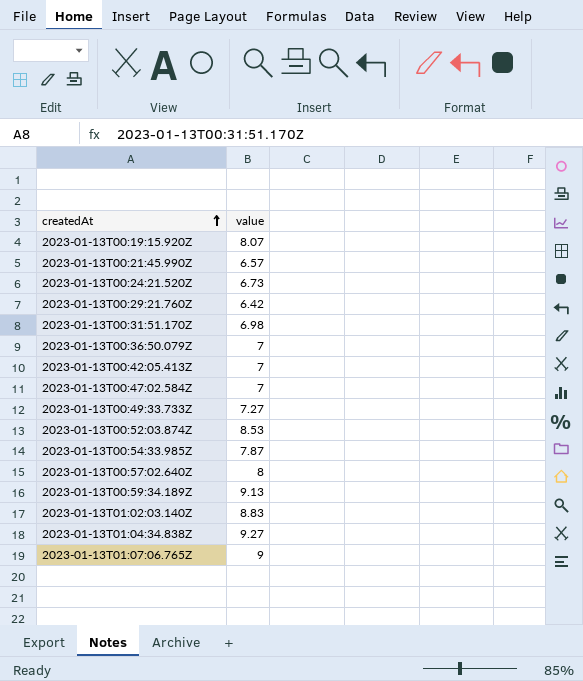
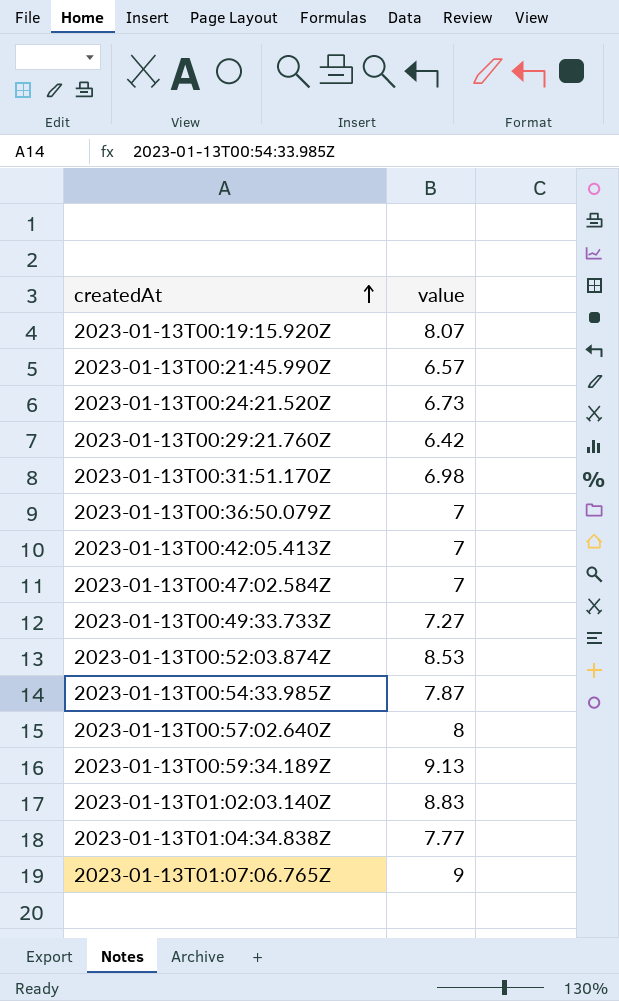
2023-01-13T01:04:34.838Z | value: 9.27 -> 7.77

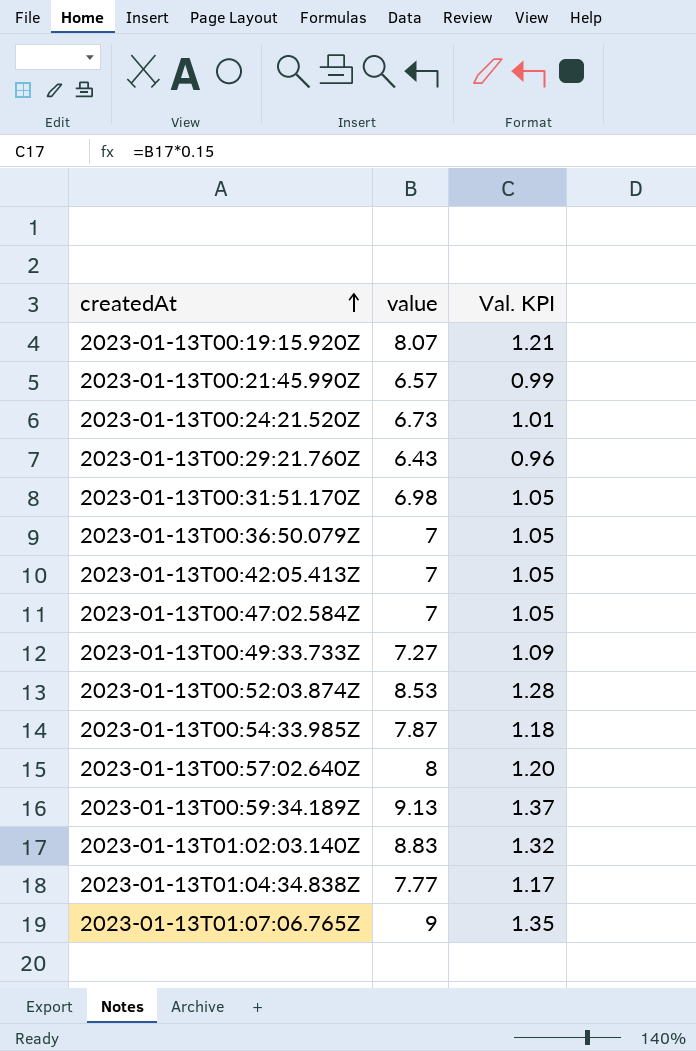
column Val. KPI | formula: none -> [value] * 0.15
2023-01-13T00:29:21.760Z | value: 6.42 -> 6.43

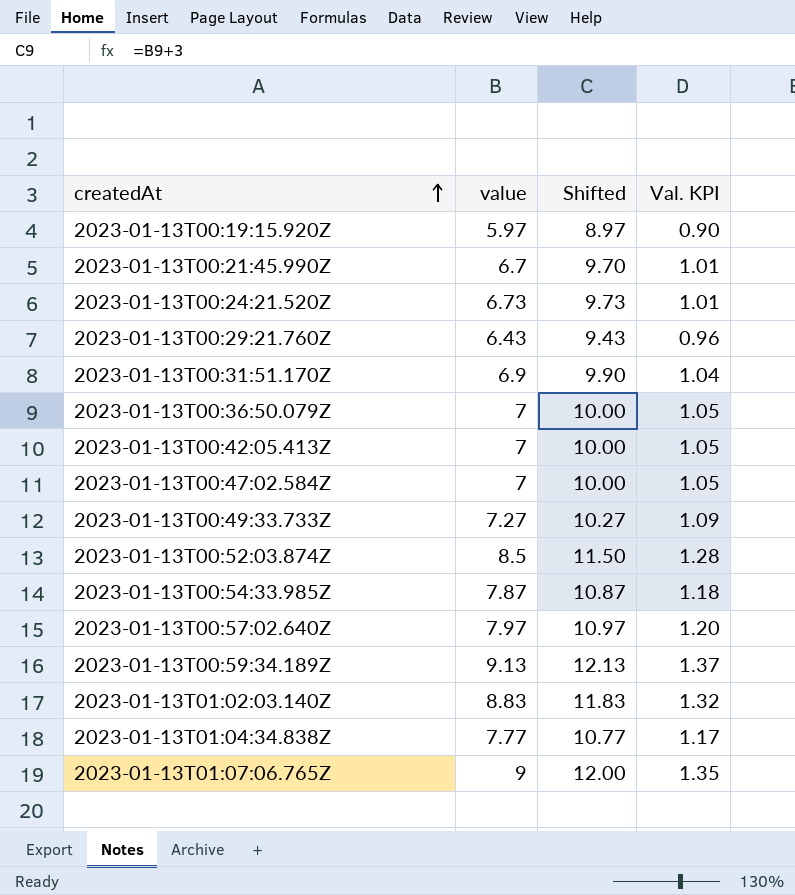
column Shifted | formula: none -> [value] + 3
2023-01-13T00:19:15.920Z | value: 8.07 -> 5.97
2023-01-13T00:19:15.920Z | Val. KPI: 1.21 -> 0.90
2023-01-13T00:21:45.990Z | value: 6.57 -> 6.7
2023-01-13T00:21:45.990Z | Val. KPI: 0.99 -> 1.01
2023-01-13T00:31:51.170Z | value: 6.98 -> 6.9
2023-01-13T00:31:51.170Z | Val. KPI: 1.05 -> 1.04
2023-01-13T00:52:03.874Z | value: 8.53 -> 8.5
2023-01-13T00:57:02.640Z | value: 8 -> 7.97

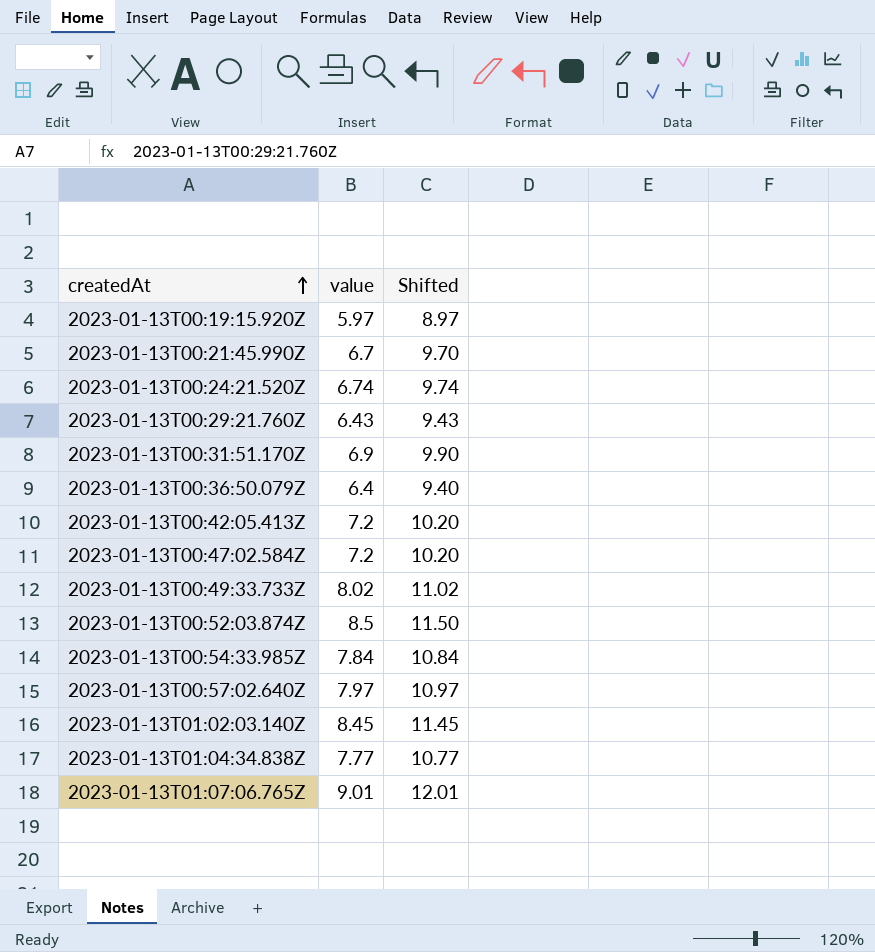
column Val. KPI | formula: [value] * 0.15 -> none
row 2023-01-13T00:59:34.189Z: 9.13 | 12.13 | 1.37 -> none
2023-01-13T00:24:21.520Z | value: 6.73 -> 6.74
2023-01-13T00:24:21.520Z | Shifted: 9.73 -> 9.74
2023-01-13T00:36:50.079Z | value: 7 -> 6.4
2023-01-13T00:36:50.079Z | Shifted: 10.00 -> 9.40
2023-01-13T00:42:05.413Z | value: 7 -> 7.2
2023-01-13T00:42:05.413Z | Shifted: 10.00 -> 10.20
2023-01-13T00:47:02.584Z | value: 7 -> 7.2
2023-01-13T00:47:02.584Z | Shifted: 10.00 -> 10.20
2023-01-13T00:49:33.733Z | value: 7.27 -> 8.02
2023-01-13T00:49:33.733Z | Shifted: 10.27 -> 11.02
2023-01-13T00:54:33.985Z | value: 7.87 -> 7.84
2023-01-13T00:54:33.985Z | Shifted: 10.87 -> 10.84
2023-01-13T01:02:03.140Z | value: 8.83 -> 8.45
2023-01-13T01:02:03.140Z | Shifted: 11.83 -> 11.45
2023-01-13T01:07:06.765Z | value: 9 -> 9.01
2023-01-13T01:07:06.765Z | Shifted: 12.00 -> 12.01

